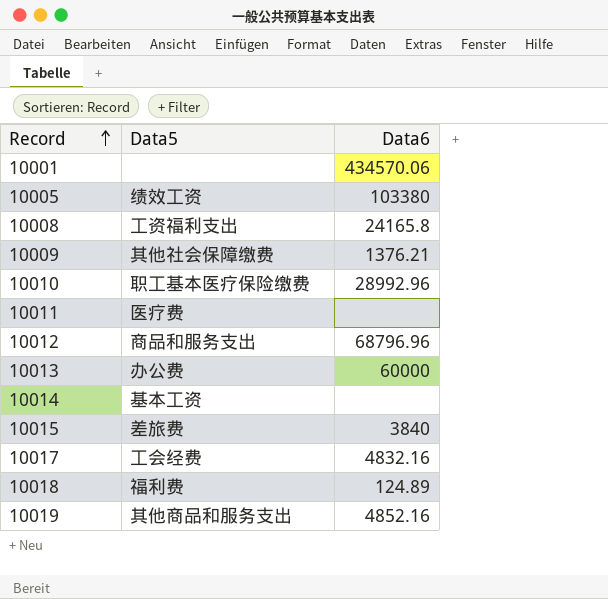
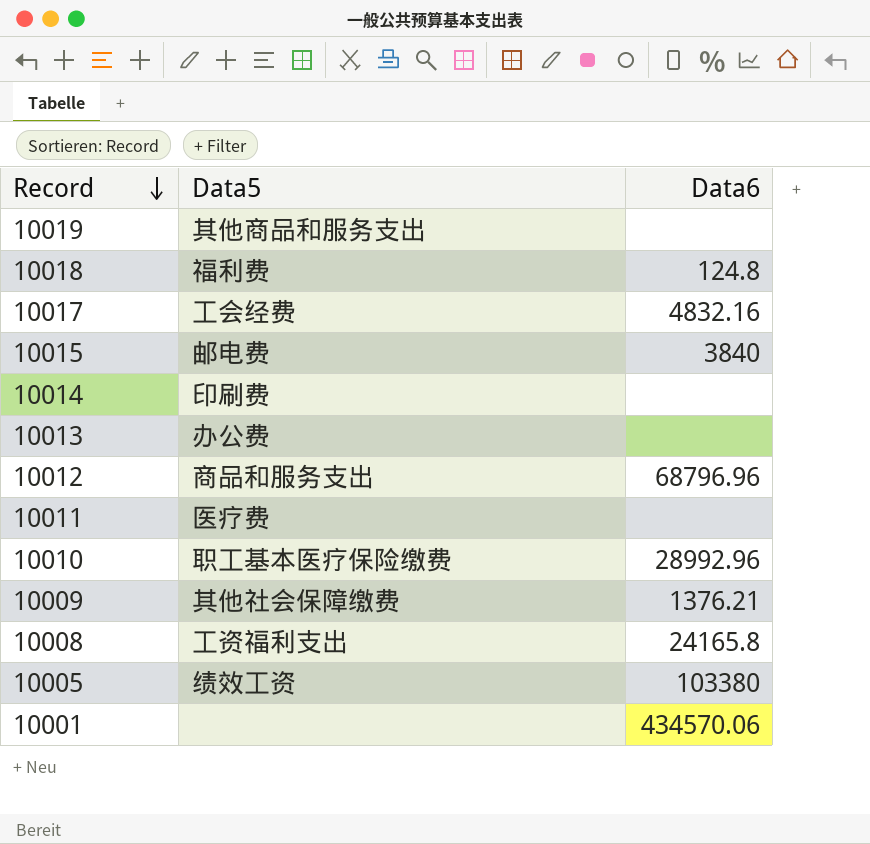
row order: Record ascending -> Record descending
10019 | Data6: 4852.16 -> none
10018 | Data6: 124.89 -> 124.8
10015 | Data5: 差旅费 -> 邮电费
10014 | Data5: 基本工资 -> 印刷费
10013 | Data6: 60000 -> none

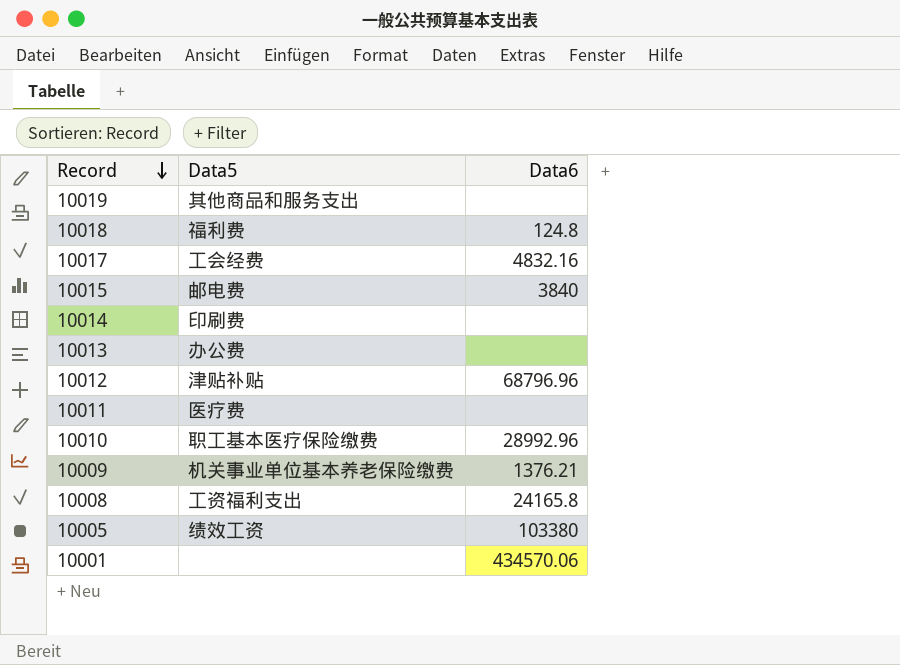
10012 | Data5: 商品和服务支出 -> 津贴补贴
10009 | Data5: 其他社会保障缴费 -> 机关事业单位基本养老保险缴费

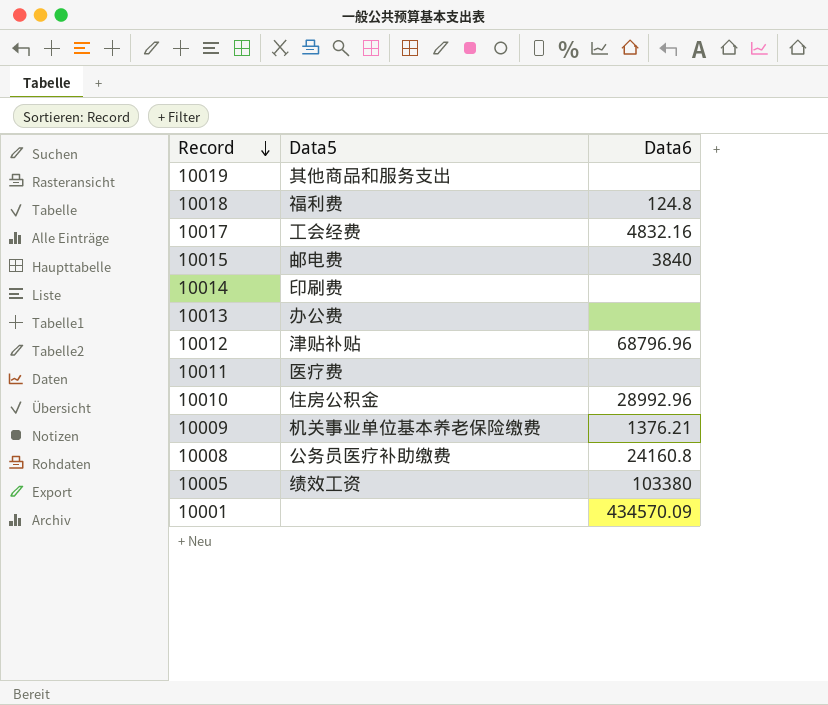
10010 | Data5: 职工基本医疗保险缴费 -> 住房公积金
10008 | Data5: 工资福利支出 -> 公务员医疗补助缴费
10008 | Data6: 24165.8 -> 24160.8
10001 | Data6: 434570.06 -> 434570.09

